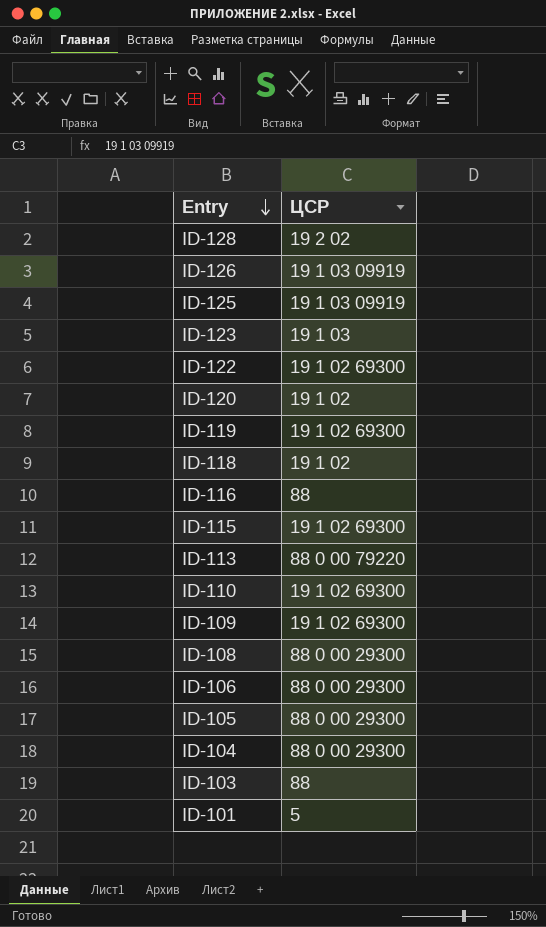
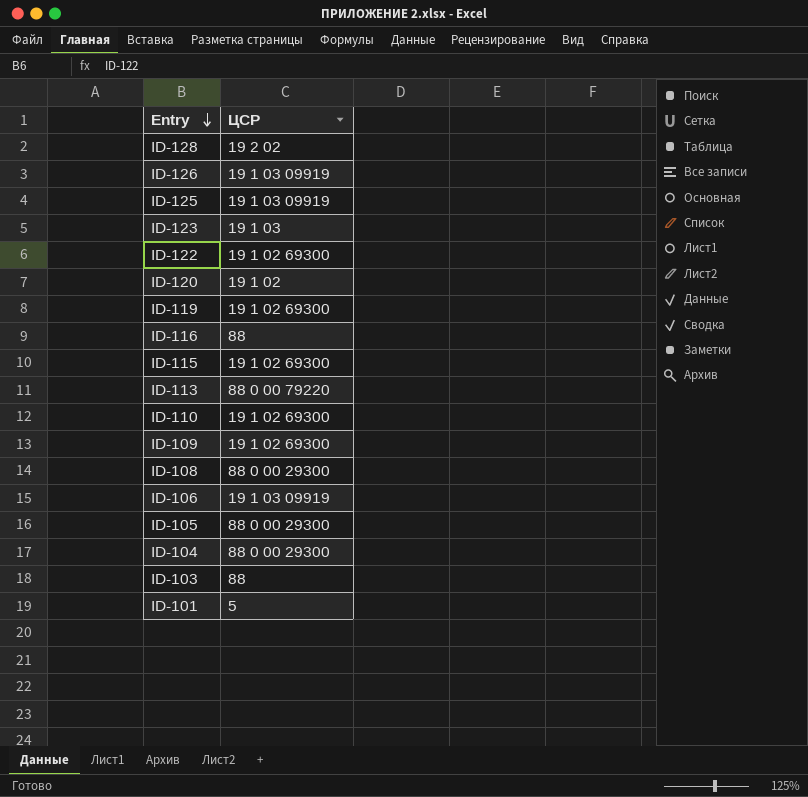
row ID-118: 19 1 02 -> none
ID-106 | ЦСР: 88 0 00 29300 -> 19 1 03 09919

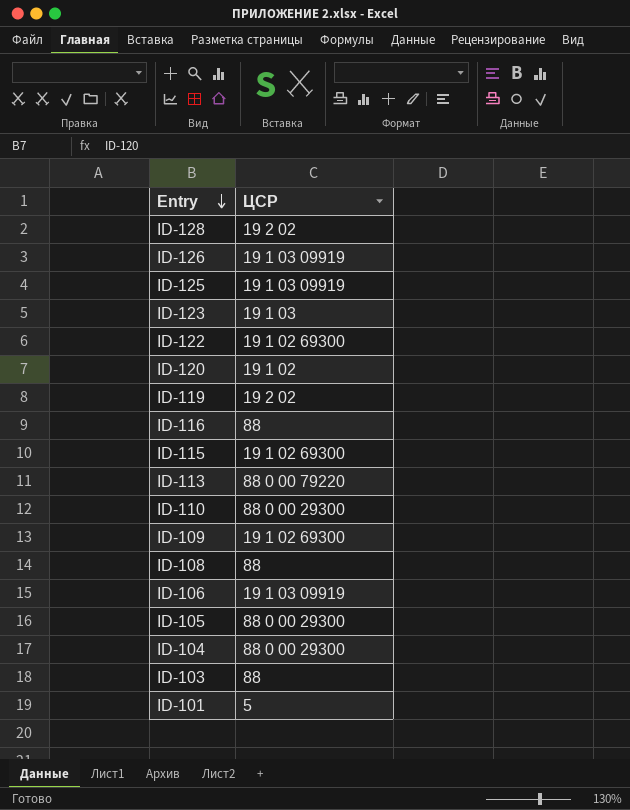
ID-119 | ЦСР: 19 1 02 69300 -> 19 2 02
ID-110 | ЦСР: 19 1 02 69300 -> 88 0 00 29300
ID-108 | ЦСР: 88 0 00 29300 -> 88

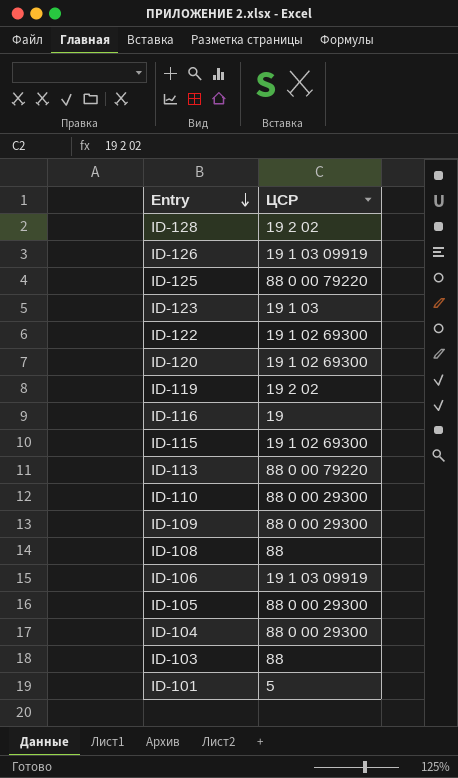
ID-125 | ЦСР: 19 1 03 09919 -> 88 0 00 79220
ID-120 | ЦСР: 19 1 02 -> 19 1 02 69300
ID-116 | ЦСР: 88 -> 19
ID-109 | ЦСР: 19 1 02 69300 -> 88 0 00 29300

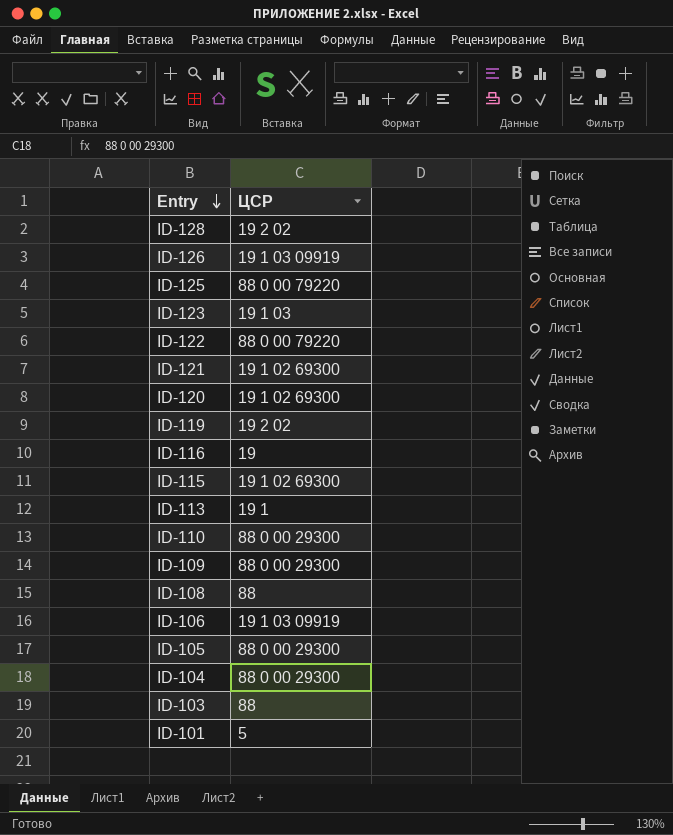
ID-122 | ЦСР: 19 1 02 69300 -> 88 0 00 79220
row ID-121: none -> 19 1 02 69300
ID-113 | ЦСР: 88 0 00 79220 -> 19 1

